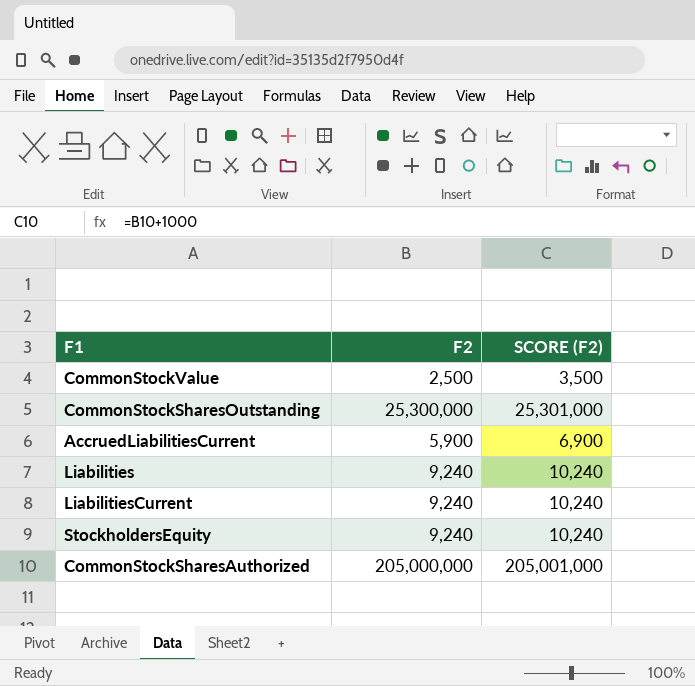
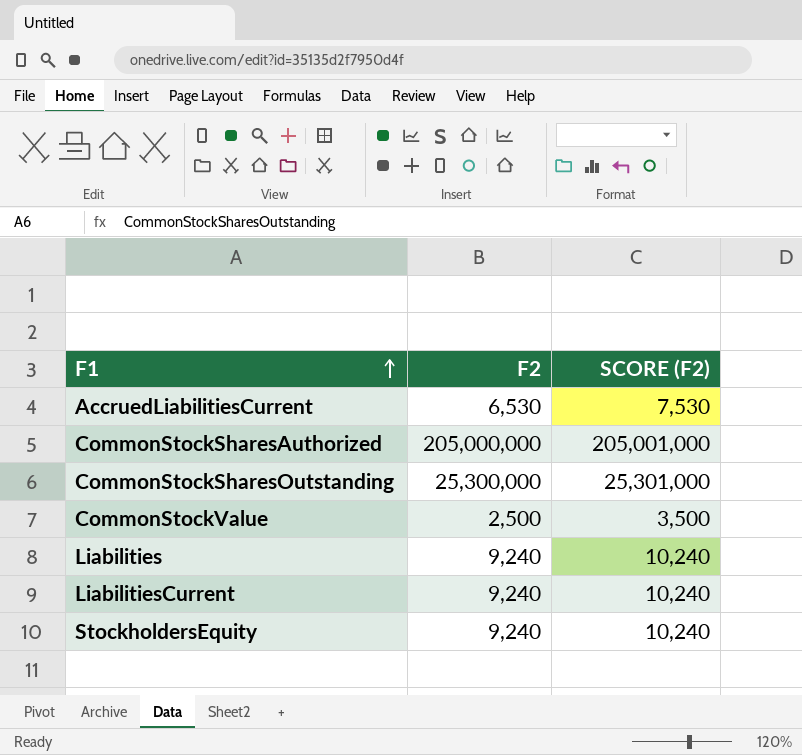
row order: none -> F1 ascending
AccruedLiabilitiesCurrent | F2: 5,900 -> 6,530
AccruedLiabilitiesCurrent | SCORE (F2): 6,900 -> 7,530

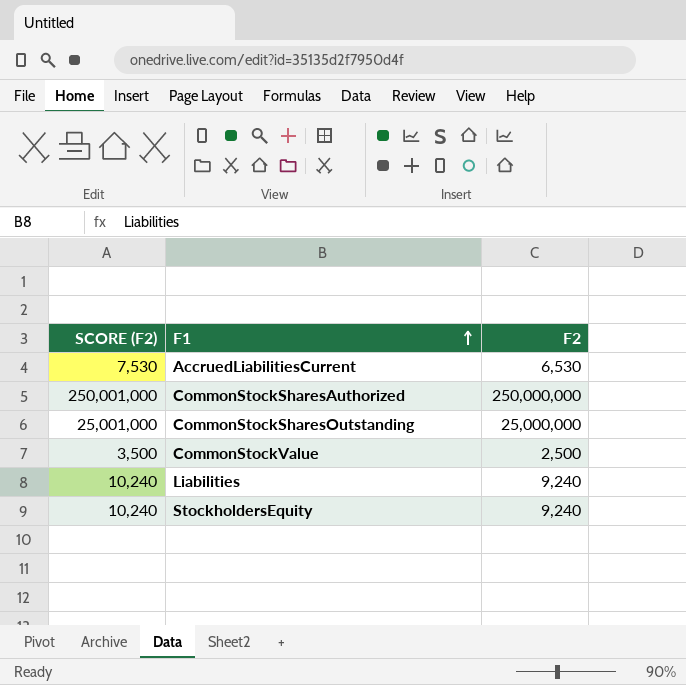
column SCORE (F2) | position: 3 -> 1
row LiabilitiesCurrent: 9,240 | 10,240 -> none
CommonStockSharesAuthorized | SCORE (F2): 205,001,000 -> 250,001,000
CommonStockSharesAuthorized | F2: 205,000,000 -> 250,000,000
CommonStockSharesOutstanding | SCORE (F2): 25,301,000 -> 25,001,000
CommonStockSharesOutstanding | F2: 25,300,000 -> 25,000,000

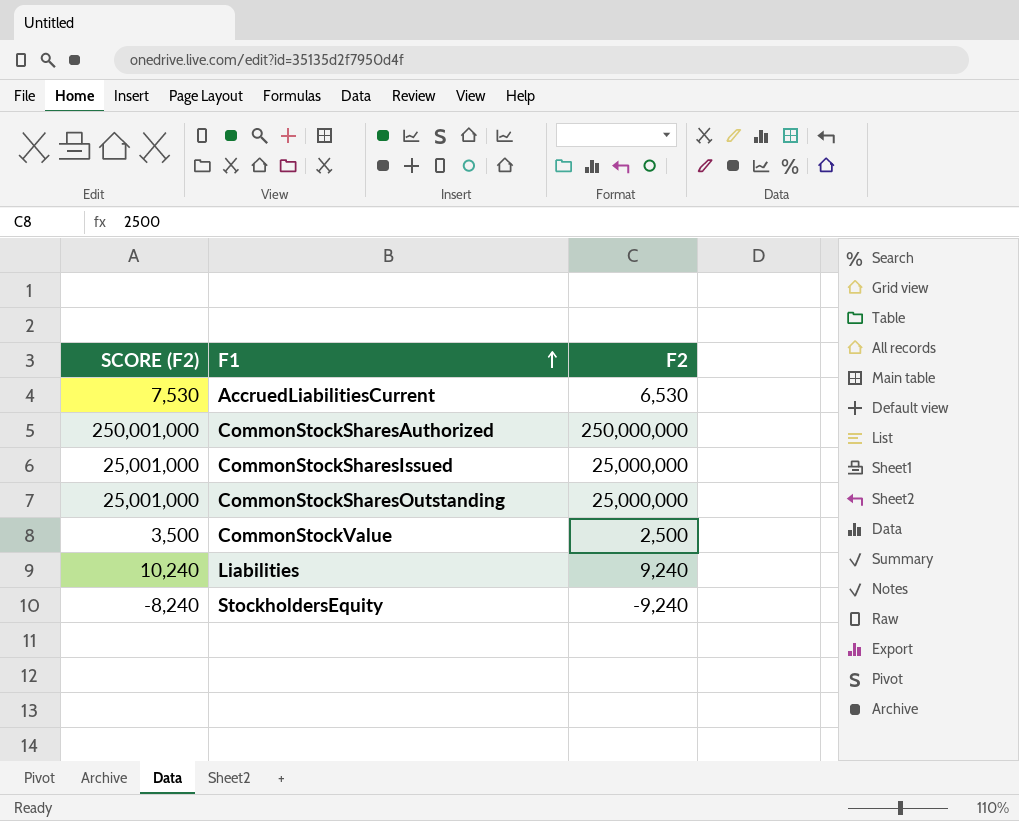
row CommonStockSharesIssued: none -> 25,001,000 | 25,000,000
StockholdersEquity | SCORE (F2): 10,240 -> -8,240
StockholdersEquity | F2: 9,240 -> -9,240

